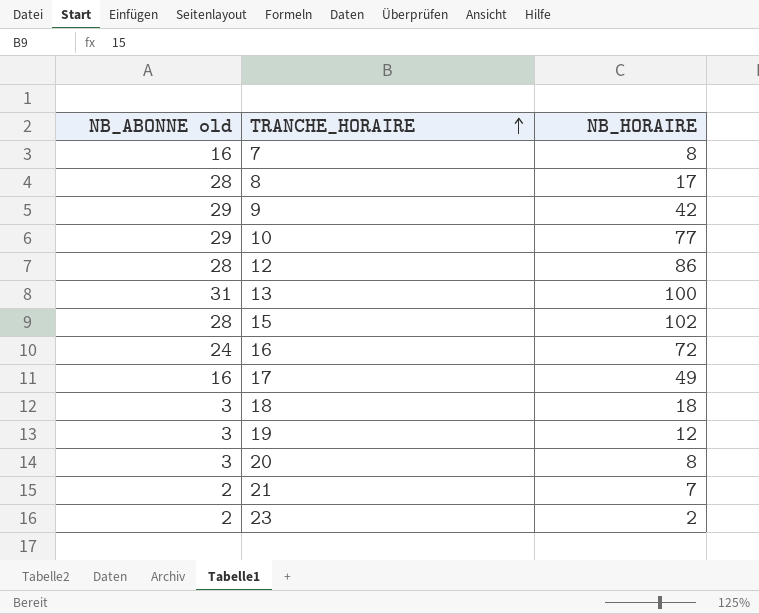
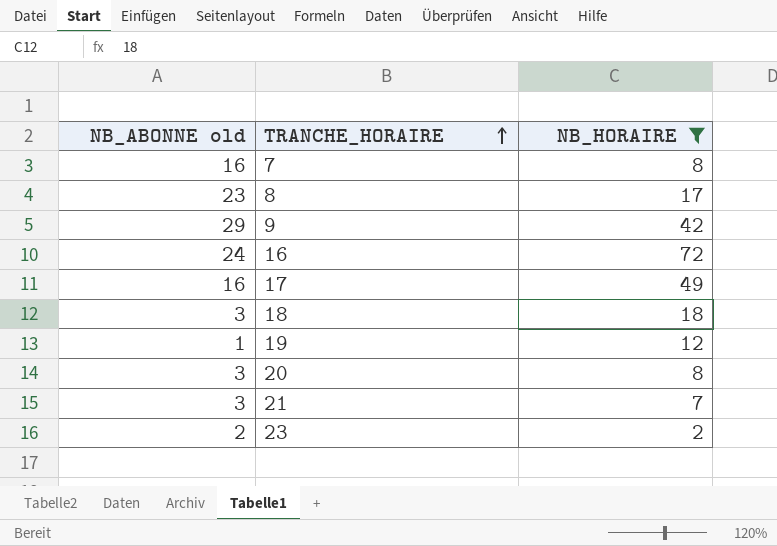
filter: none -> NB_HORAIRE <= 72
8 | NB_ABONNE old: 28 -> 23
19 | NB_ABONNE old: 3 -> 1
21 | NB_ABONNE old: 2 -> 3

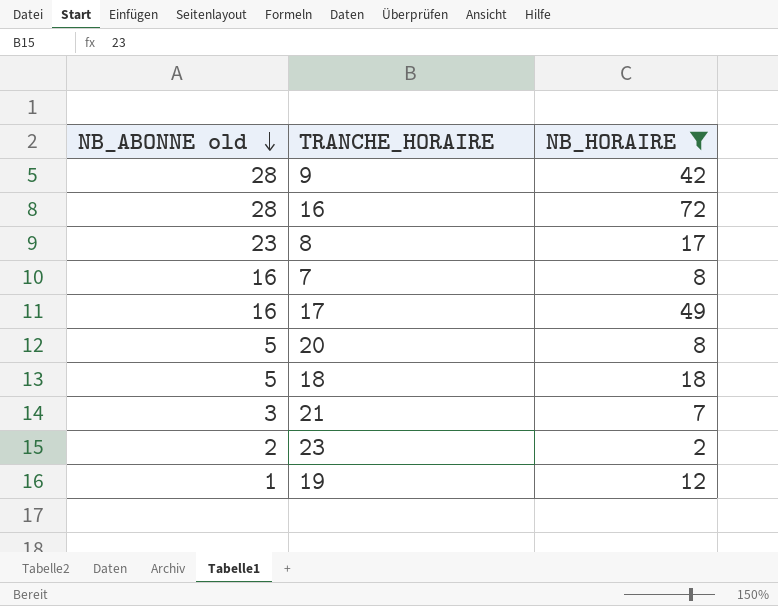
row order: TRANCHE_HORAIRE ascending -> NB_ABONNE old descending
9 | NB_ABONNE old: 29 -> 28
16 | NB_ABONNE old: 24 -> 28
20 | NB_ABONNE old: 3 -> 5
18 | NB_ABONNE old: 3 -> 5

